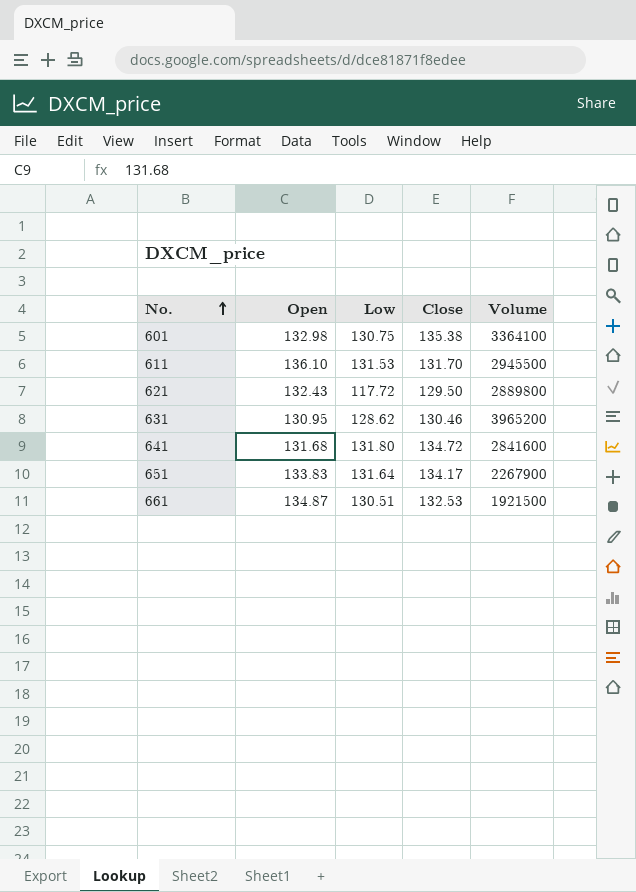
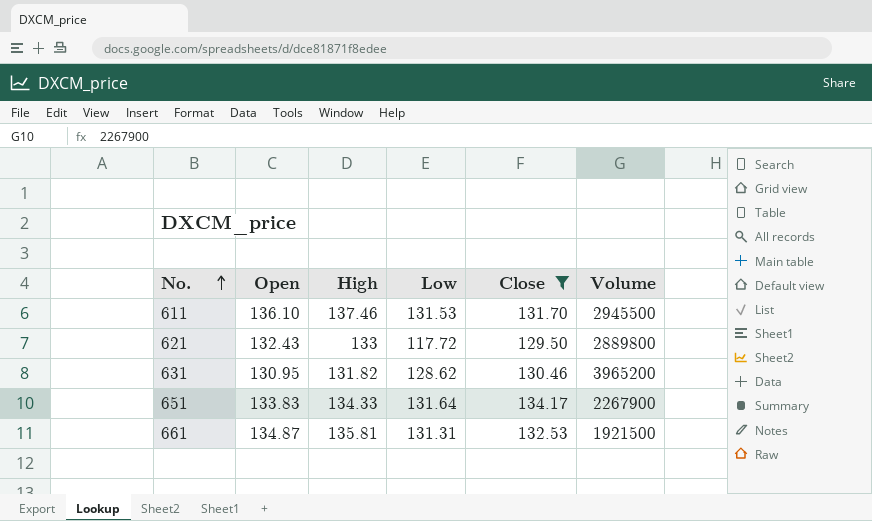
filter: none -> Close <= 134.17
column High | position: none -> 3
661 | Low: 130.51 -> 131.31

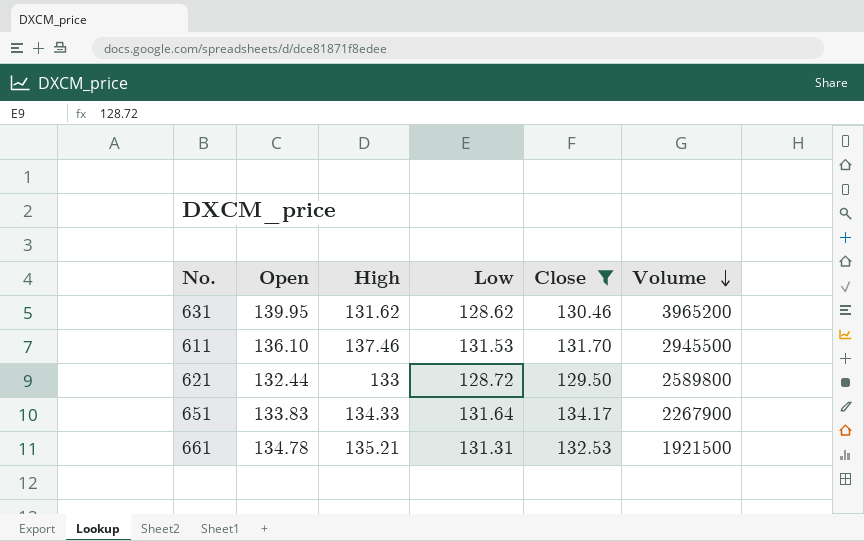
row order: No. ascending -> Volume descending
631 | Open: 130.95 -> 139.95
631 | High: 131.82 -> 131.62
621 | Open: 132.43 -> 132.44
621 | Low: 117.72 -> 128.72
621 | Volume: 2889800 -> 2589800
661 | Open: 134.87 -> 134.78
661 | High: 135.81 -> 135.21

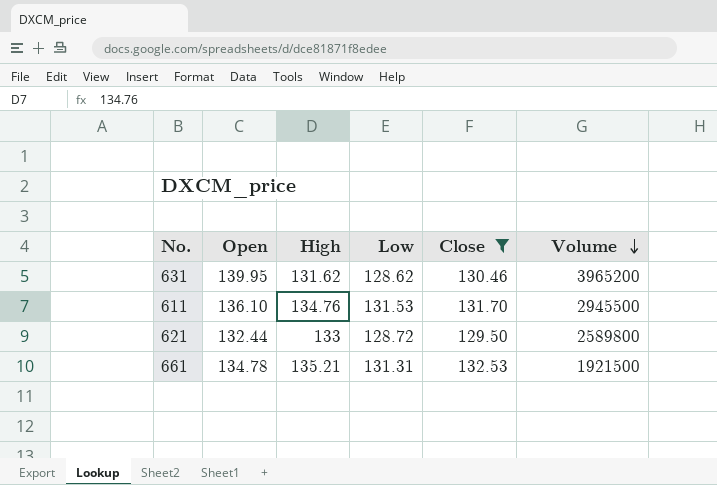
row 651: 133.83 | 134.33 | 131.64 | 134.17 | 2267900 -> none
611 | High: 137.46 -> 134.76

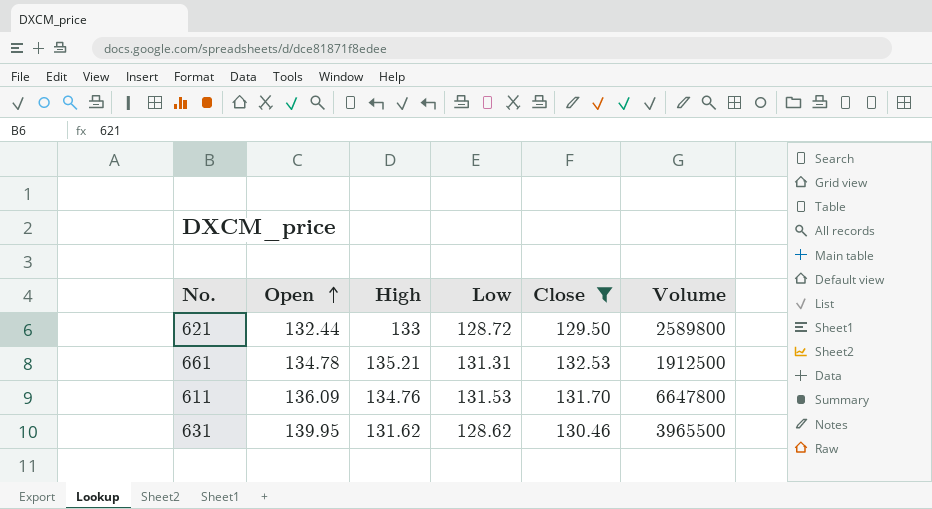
row order: Volume descending -> Open ascending
661 | Volume: 1921500 -> 1912500
611 | Open: 136.10 -> 136.09
611 | Volume: 2945500 -> 6647800
631 | Volume: 3965200 -> 3965500

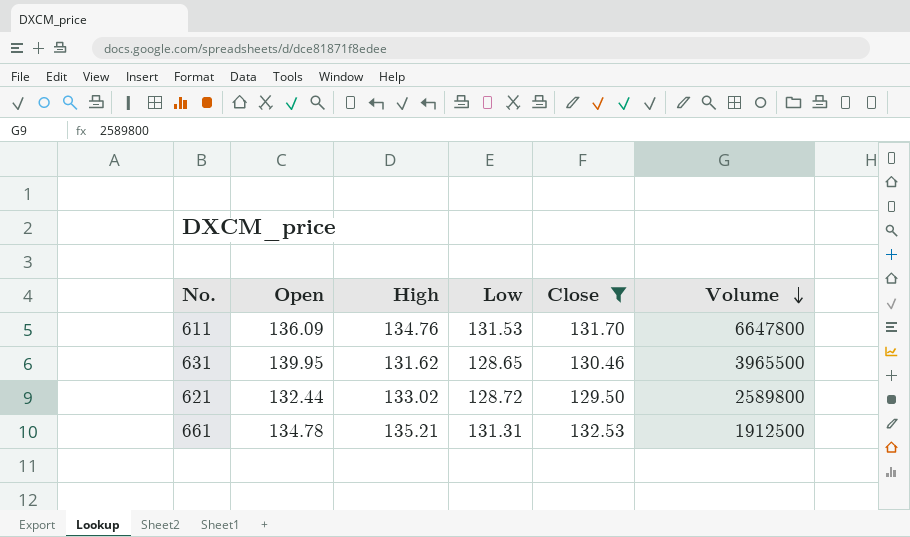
row order: Open ascending -> Volume descending
631 | Low: 128.62 -> 128.65
621 | High: 133 -> 133.02

